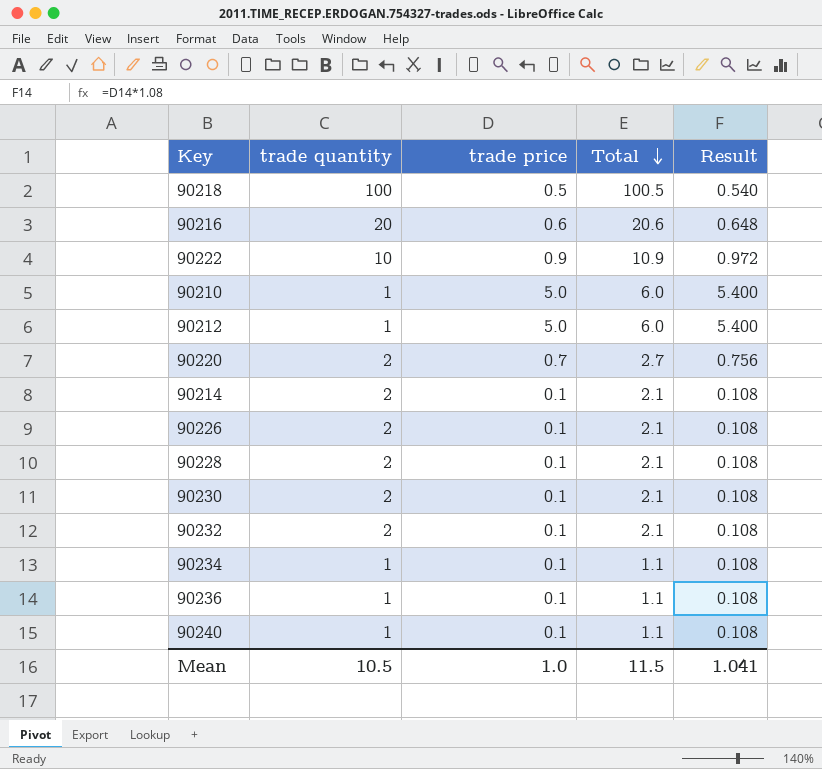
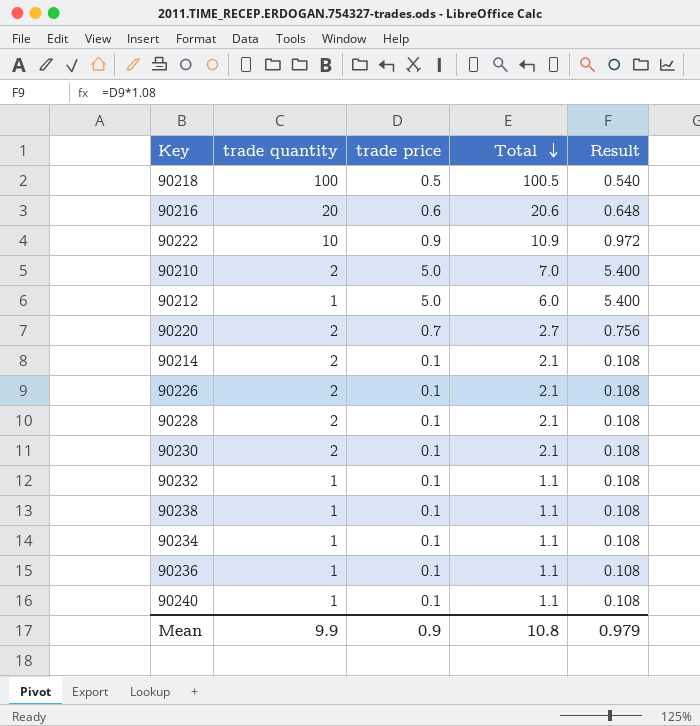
90210 | trade quantity: 1 -> 2
90210 | Total: 6.0 -> 7.0
90232 | trade quantity: 2 -> 1
90232 | Total: 2.1 -> 1.1
row 90238: none -> 1 | 0.1 | 1.1 | 0.108
Mean | trade quantity: 10.5 -> 9.9
Mean | trade price: 1.0 -> 0.9
Mean | Total: 11.5 -> 10.8
Mean | Result: 1.041 -> 0.979

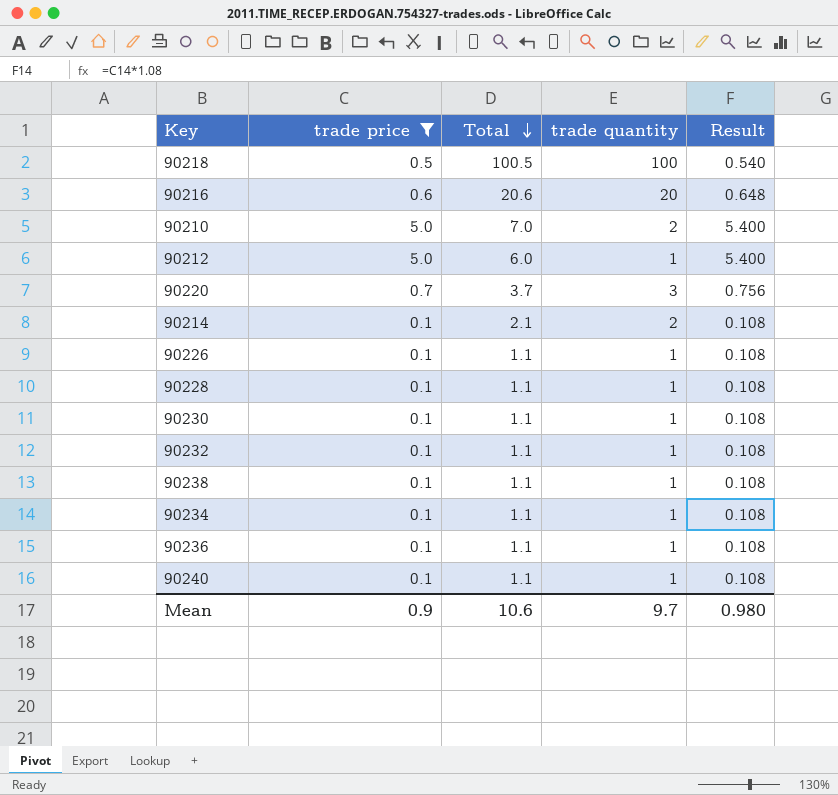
filter: none -> trade price != 0.9
column trade quantity | position: 2 -> 4
90220 | Total: 2.7 -> 3.7
90220 | trade quantity: 2 -> 3
90226 | Total: 2.1 -> 1.1
90226 | trade quantity: 2 -> 1
90228 | Total: 2.1 -> 1.1
90228 | trade quantity: 2 -> 1
90230 | Total: 2.1 -> 1.1
90230 | trade quantity: 2 -> 1
Mean | Total: 10.8 -> 10.6
Mean | trade quantity: 9.9 -> 9.7
Mean | Result: 0.979 -> 0.980

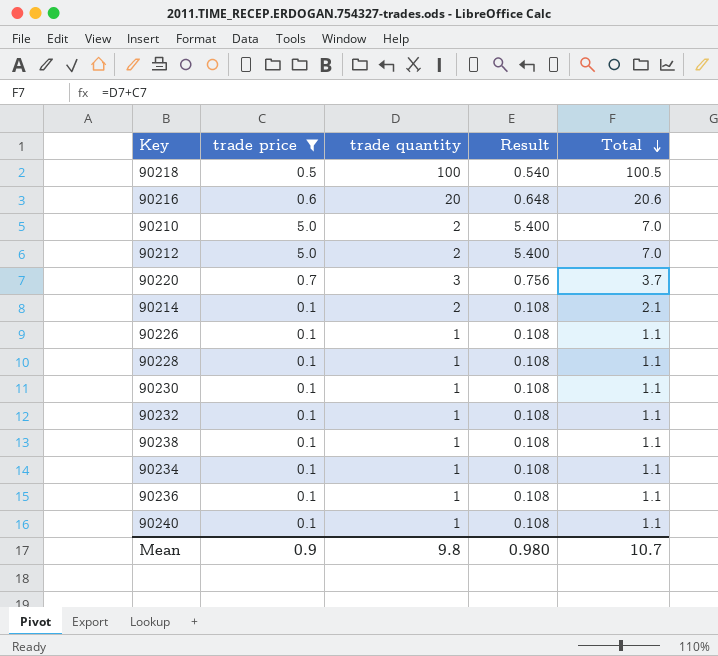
column Total | position: 3 -> 5
90212 | trade quantity: 1 -> 2
90212 | Total: 6.0 -> 7.0
Mean | trade quantity: 9.7 -> 9.8
Mean | Total: 10.6 -> 10.7

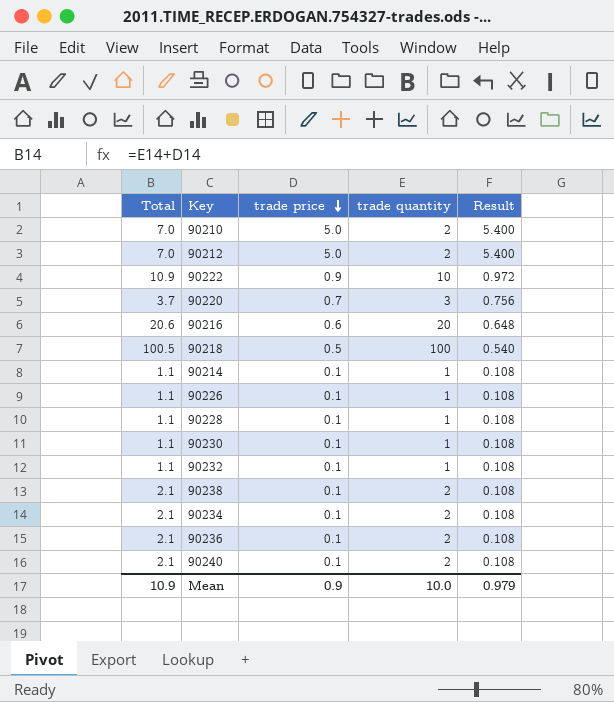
filter: trade price != 0.9 -> none
row order: Total descending -> trade price descending
column Total | position: 5 -> 1
90214 | Total: 2.1 -> 1.1
90214 | trade quantity: 2 -> 1
90238 | Total: 1.1 -> 2.1
90238 | trade quantity: 1 -> 2
90234 | Total: 1.1 -> 2.1
90234 | trade quantity: 1 -> 2
90236 | Total: 1.1 -> 2.1
90236 | trade quantity: 1 -> 2
90240 | Total: 1.1 -> 2.1
90240 | trade quantity: 1 -> 2
Mean | Total: 10.7 -> 10.9
Mean | trade quantity: 9.8 -> 10.0
Mean | Result: 0.980 -> 0.979

